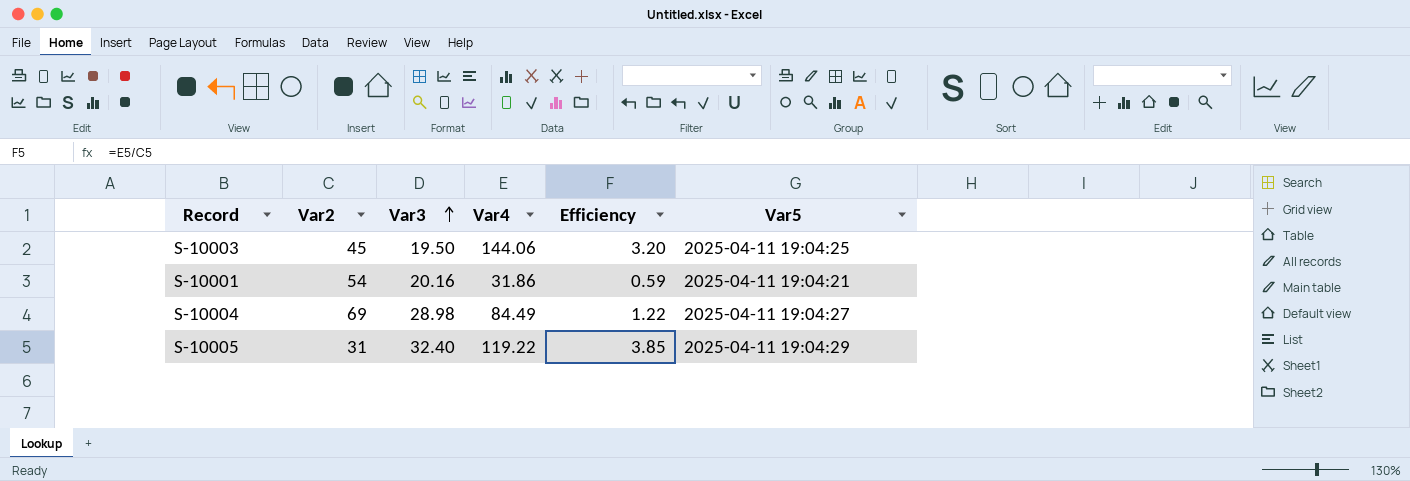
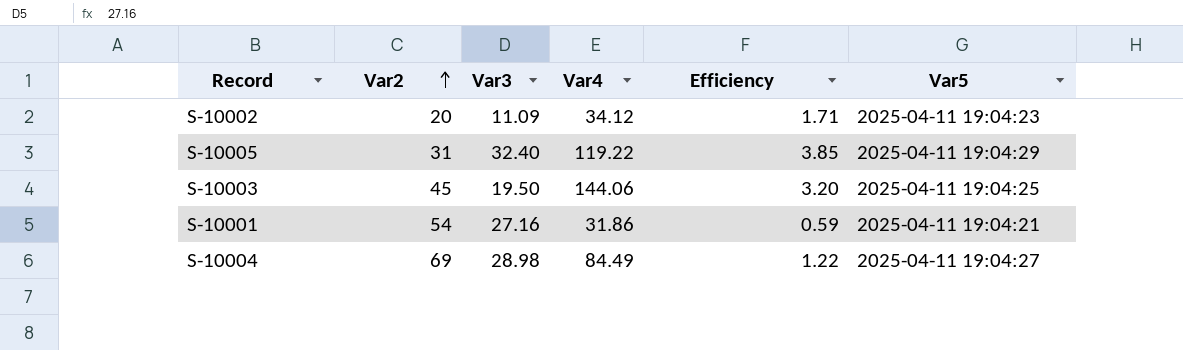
row order: Var3 ascending -> Var2 ascending
row S-10002: none -> 20 | 11.09 | 34.12 | 1.71 | 2025-04-11 19:04:23
S-10001 | Var3: 20.16 -> 27.16

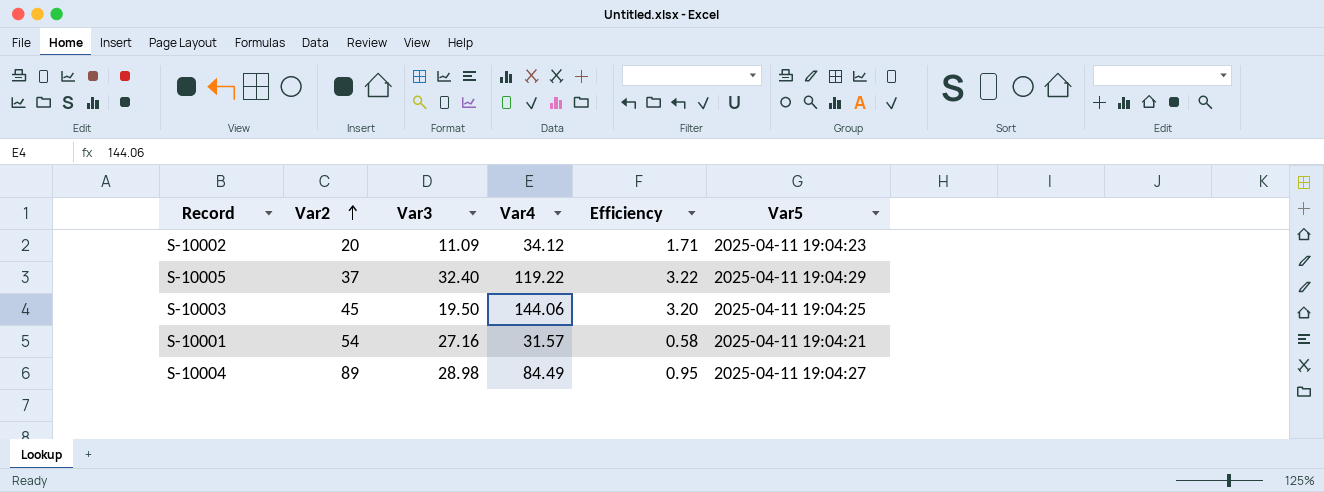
S-10005 | Var2: 31 -> 37
S-10005 | Efficiency: 3.85 -> 3.22
S-10001 | Var4: 31.86 -> 31.57
S-10001 | Efficiency: 0.59 -> 0.58
S-10004 | Var2: 69 -> 89
S-10004 | Efficiency: 1.22 -> 0.95

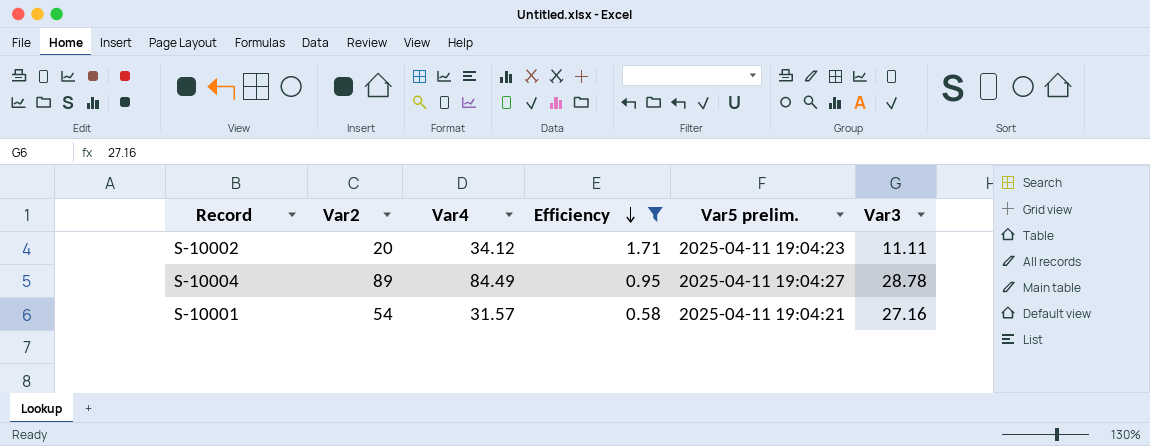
filter: none -> Efficiency <= 1.71
row order: Var2 ascending -> Efficiency descending
column name: Var5 -> Var5 prelim.
column Var3 | position: 3 -> 6
S-10002 | Var3: 11.09 -> 11.11
S-10004 | Var3: 28.98 -> 28.78

